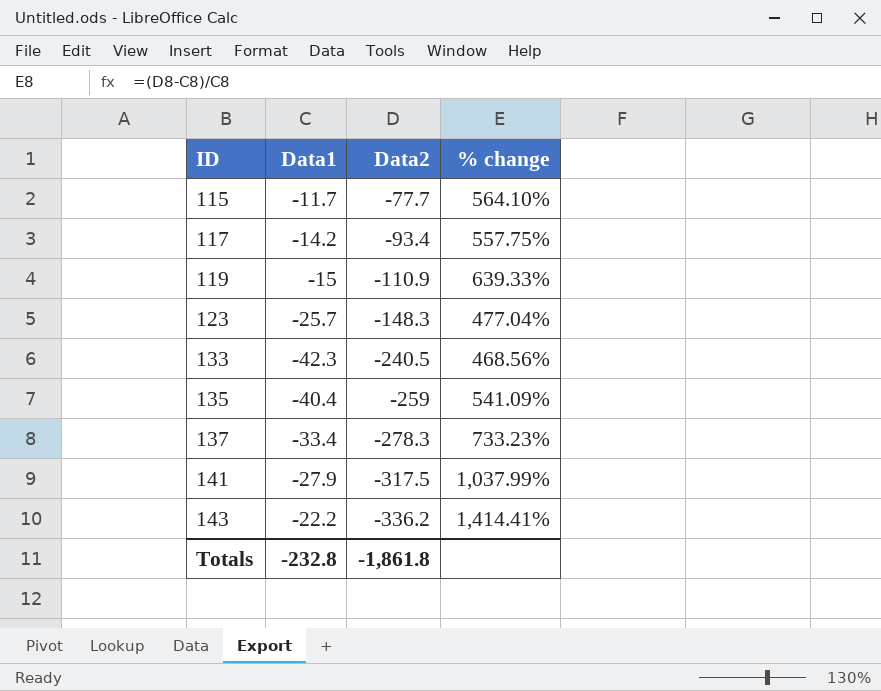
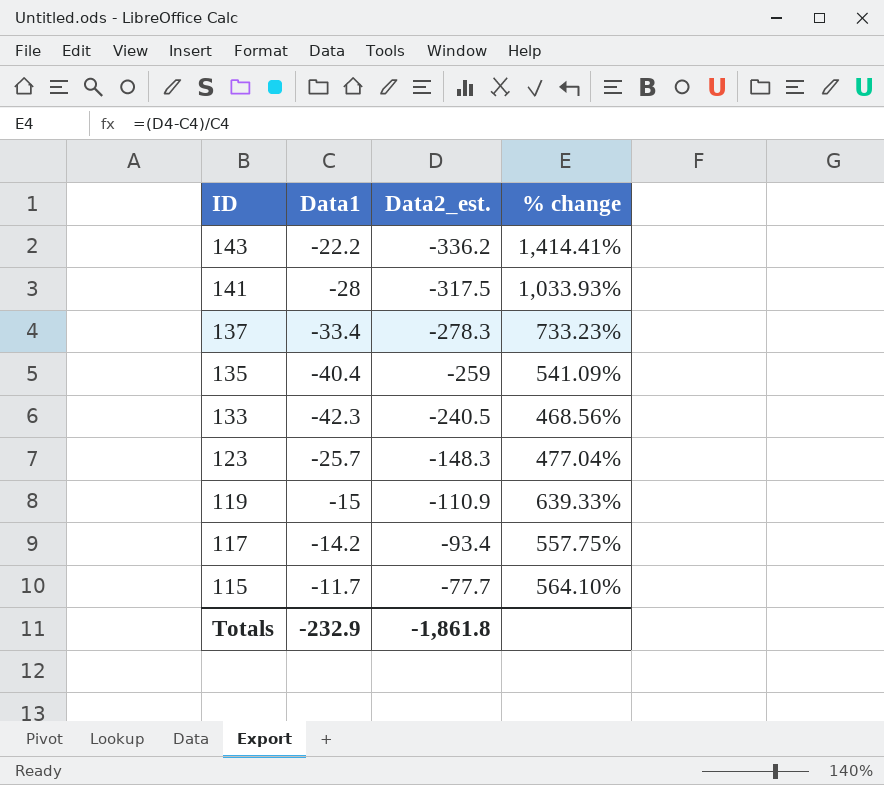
row order: ID ascending -> ID descending
column name: Data2 -> Data2_est.
141 | Data1: -27.9 -> -28
141 | % change: 1,037.99% -> 1,033.93%
Totals | Data1: -232.8 -> -232.9

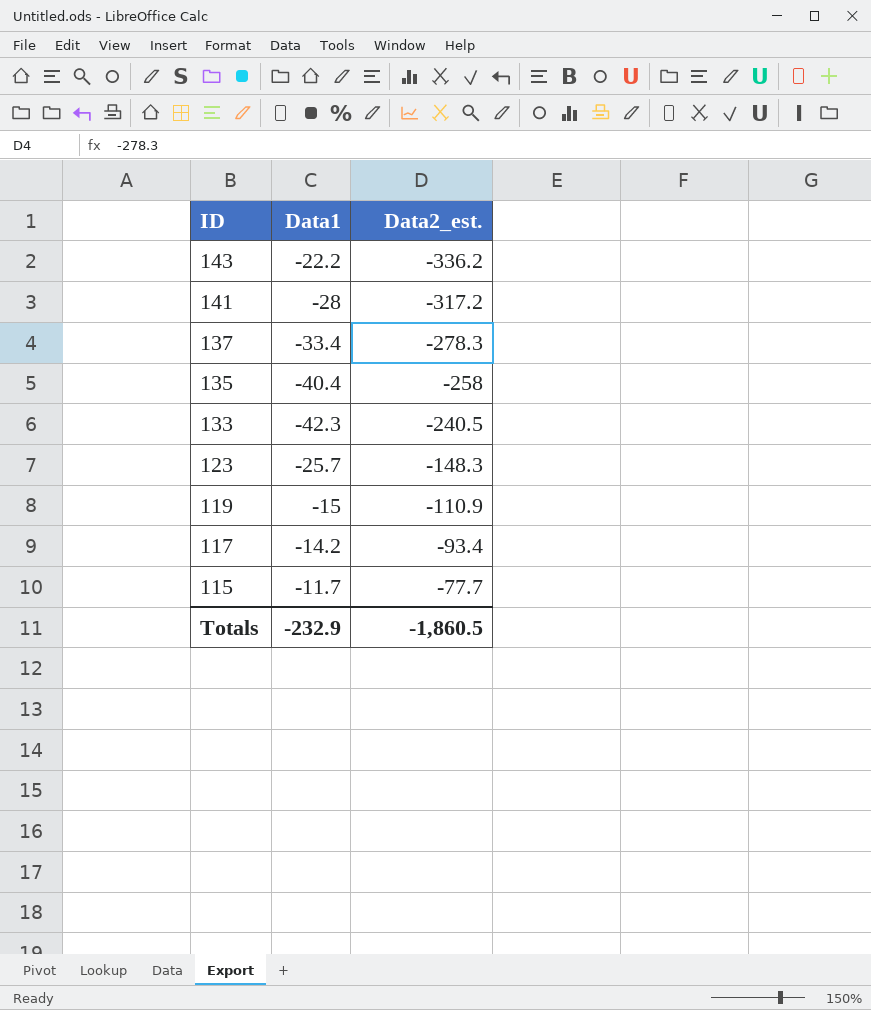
column % change | formula: ([Data2_est.] - [Data1]) / [Data1] -> none
141 | Data2_est.: -317.5 -> -317.2
135 | Data2_est.: -259 -> -258
Totals | Data2_est.: -1,861.8 -> -1,860.5

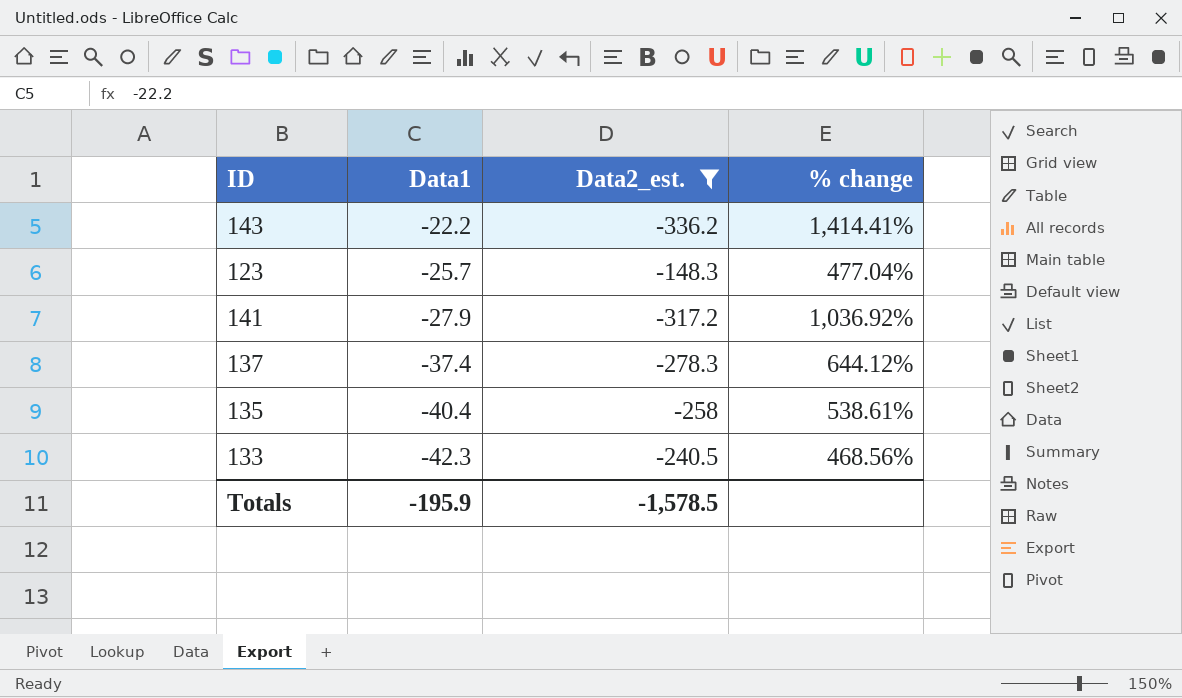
filter: none -> Data2_est. <= -148.3
row order: ID descending -> Data1 descending
column % change | formula: none -> ([Data2_est.] - [Data1]) / [Data1]
141 | Data1: -28 -> -27.9
137 | Data1: -33.4 -> -37.4
Totals | Data1: -232.9 -> -195.9
Totals | Data2_est.: -1,860.5 -> -1,578.5

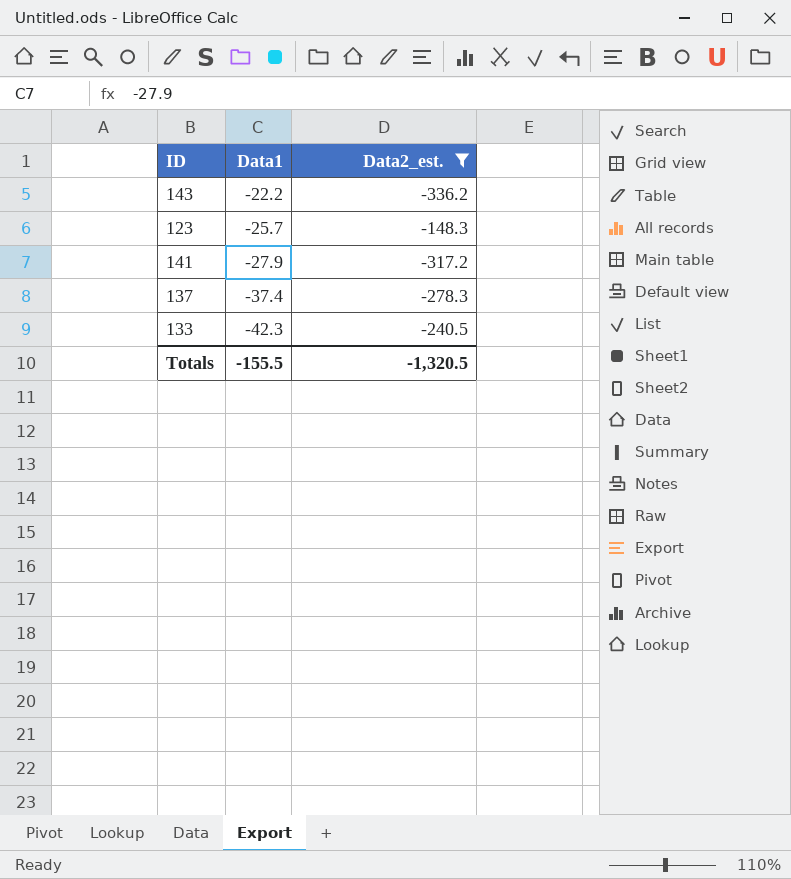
column % change | formula: ([Data2_est.] - [Data1]) / [Data1] -> none
row 135: -40.4 | -258 | 538.61% -> none
Totals | Data1: -195.9 -> -155.5
Totals | Data2_est.: -1,578.5 -> -1,320.5

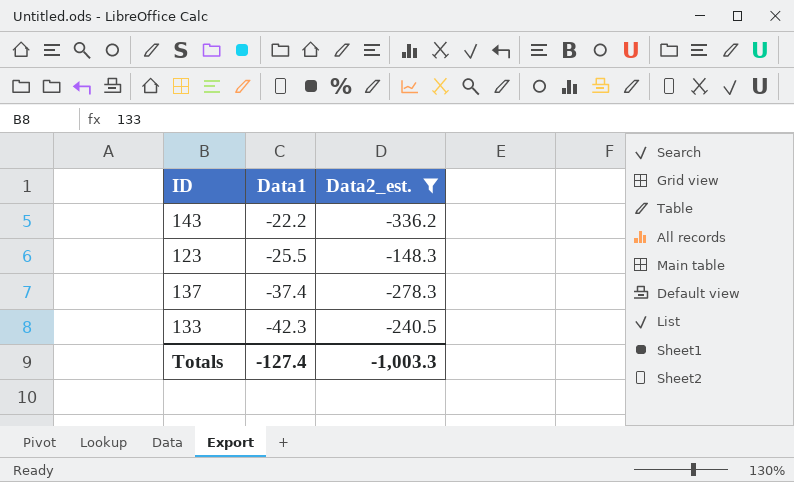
row 141: -27.9 | -317.2 -> none
123 | Data1: -25.7 -> -25.5
Totals | Data1: -155.5 -> -127.4
Totals | Data2_est.: -1,320.5 -> -1,003.3

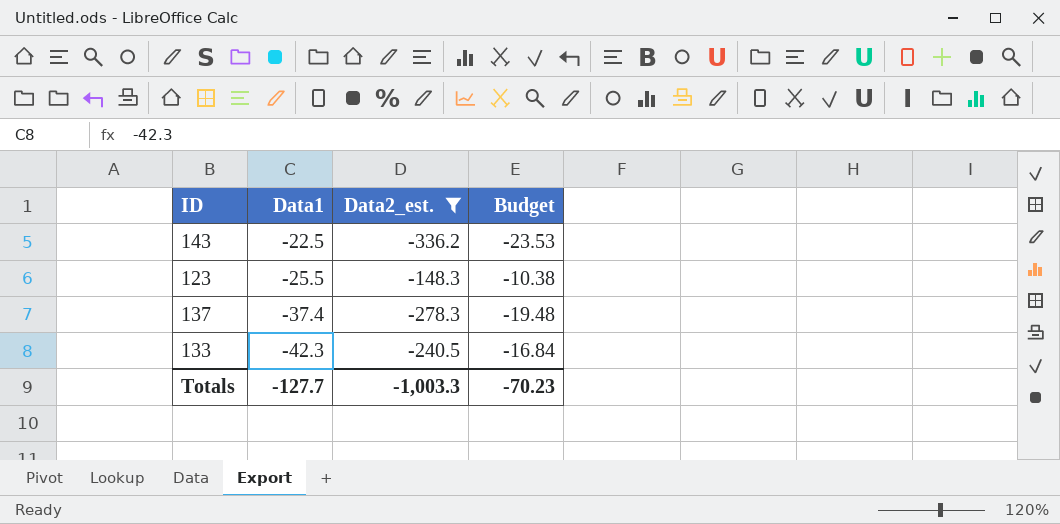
column Budget | formula: none -> [Data2_est.] * 0.07
143 | Data1: -22.2 -> -22.5
Totals | Data1: -127.4 -> -127.7

